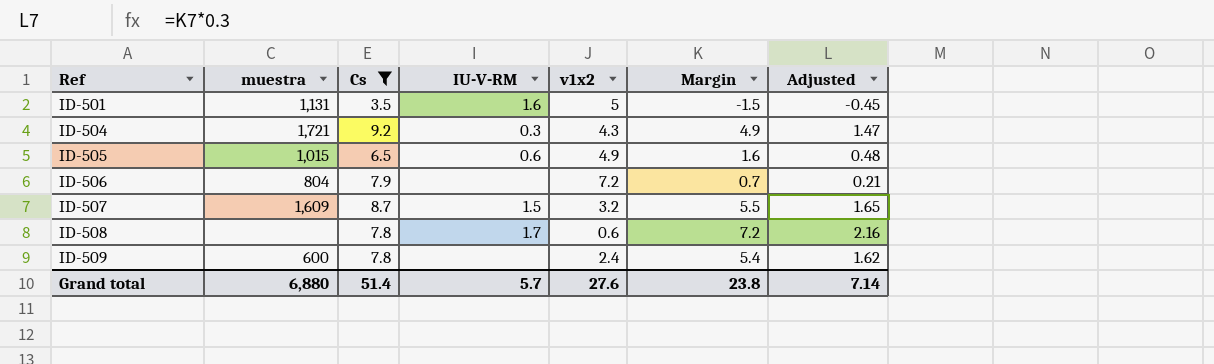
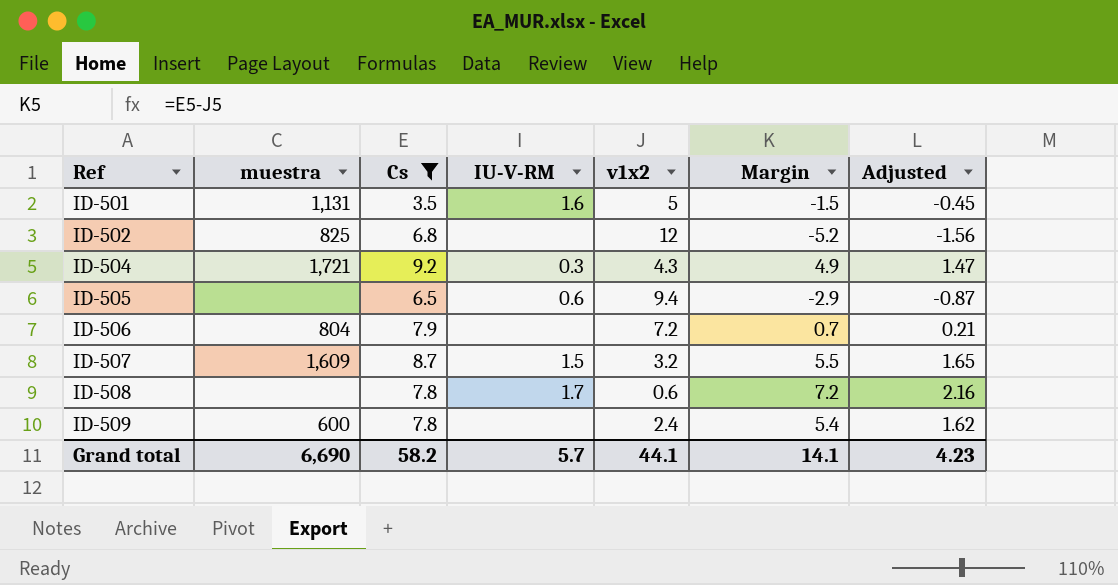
row ID-502: none -> 825 | 6.8 | none | 12 | -5.2 | -1.56
ID-505 | muestra: 1,015 -> none
ID-505 | v1x2: 4.9 -> 9.4
ID-505 | Margin: 1.6 -> -2.9
ID-505 | Adjusted: 0.48 -> -0.87
Grand total | muestra: 6,880 -> 6,690
Grand total | Cs: 51.4 -> 58.2
Grand total | v1x2: 27.6 -> 44.1
Grand total | Margin: 23.8 -> 14.1
Grand total | Adjusted: 7.14 -> 4.23

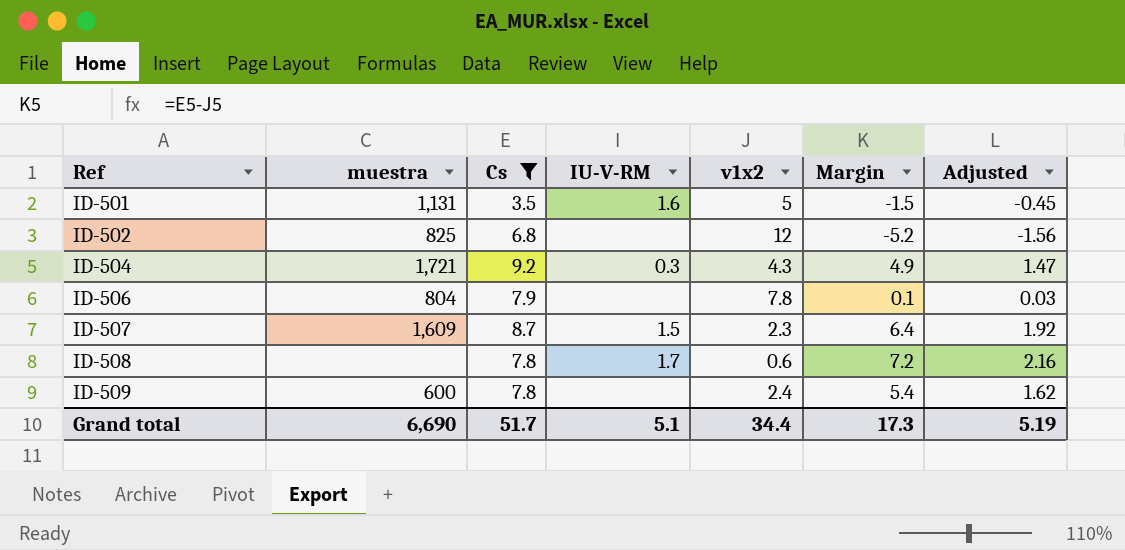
row ID-505: none | 6.5 | 0.6 | 9.4 | -2.9 | -0.87 -> none
ID-506 | v1x2: 7.2 -> 7.8
ID-506 | Margin: 0.7 -> 0.1
ID-506 | Adjusted: 0.21 -> 0.03
ID-507 | v1x2: 3.2 -> 2.3
ID-507 | Margin: 5.5 -> 6.4
ID-507 | Adjusted: 1.65 -> 1.92
Grand total | Cs: 58.2 -> 51.7
Grand total | IU-V-RM: 5.7 -> 5.1
Grand total | v1x2: 44.1 -> 34.4
Grand total | Margin: 14.1 -> 17.3
Grand total | Adjusted: 4.23 -> 5.19

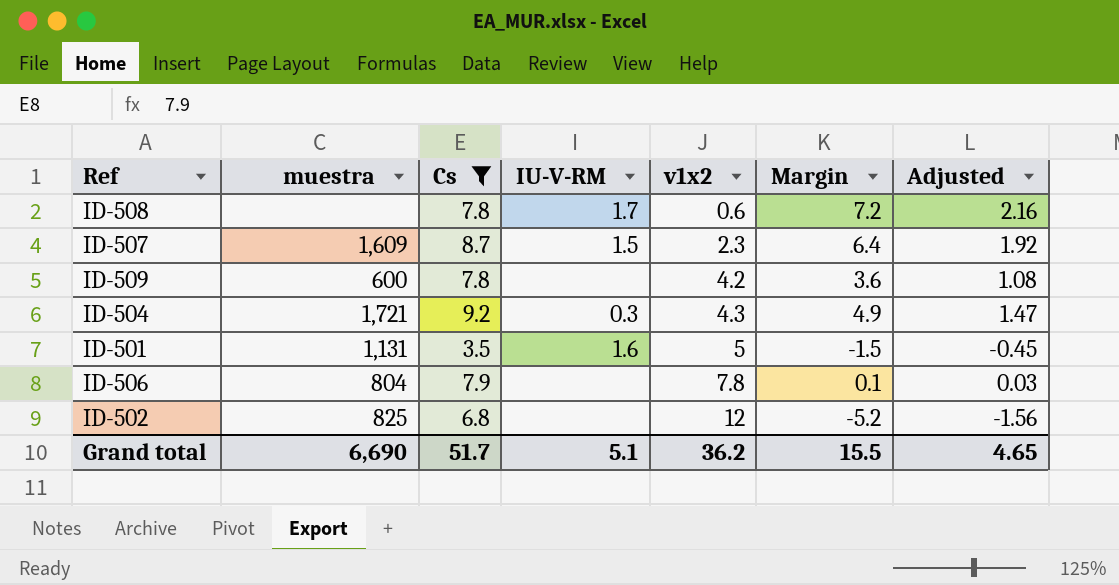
row order: Ref ascending -> v1x2 ascending
ID-509 | v1x2: 2.4 -> 4.2
ID-509 | Margin: 5.4 -> 3.6
ID-509 | Adjusted: 1.62 -> 1.08
Grand total | v1x2: 34.4 -> 36.2
Grand total | Margin: 17.3 -> 15.5
Grand total | Adjusted: 5.19 -> 4.65

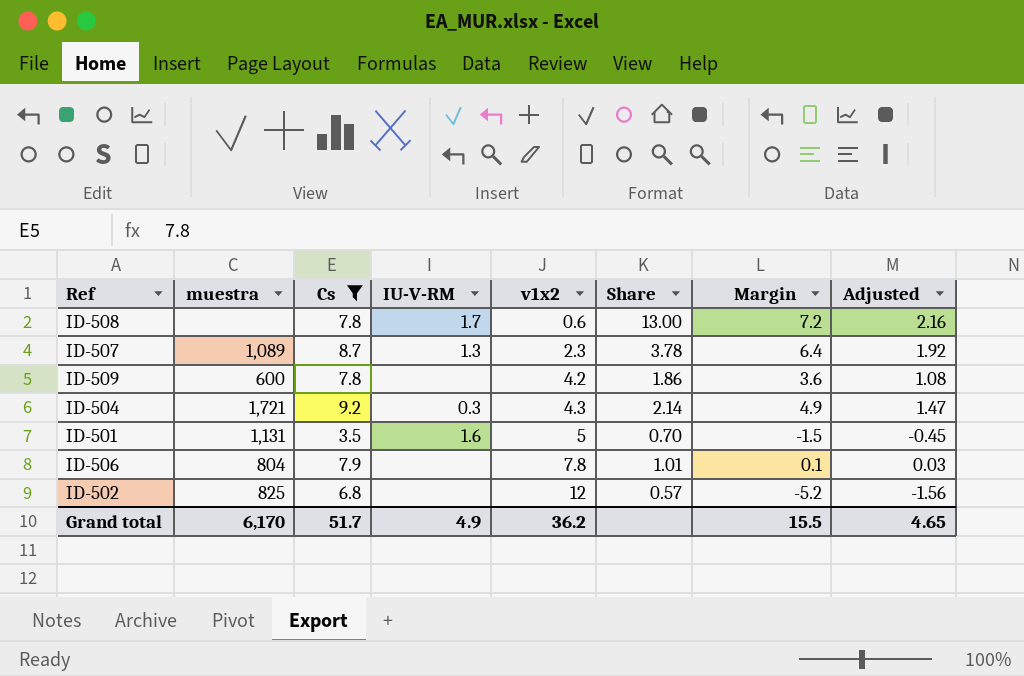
column Share | formula: none -> [Cs] / [v1x2]
ID-507 | muestra: 1,609 -> 1,089
ID-507 | IU-V-RM: 1.5 -> 1.3
Grand total | muestra: 6,690 -> 6,170
Grand total | IU-V-RM: 5.1 -> 4.9

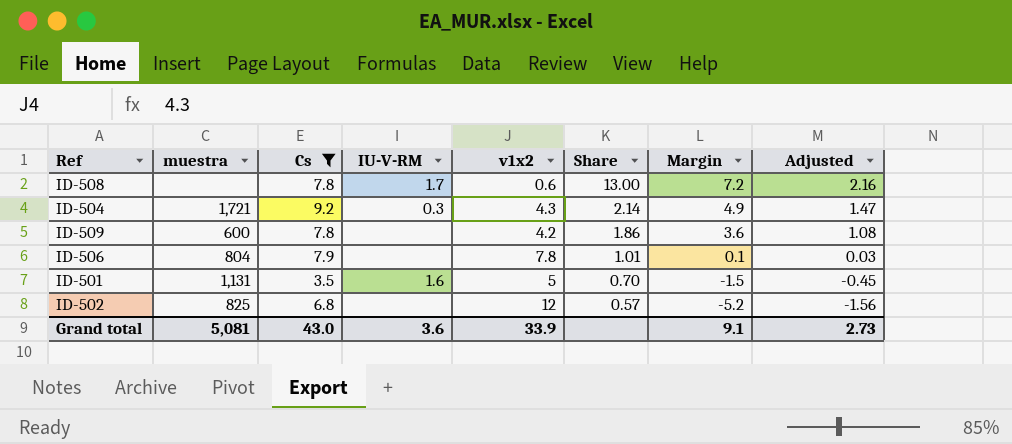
row order: v1x2 ascending -> Share descending
row ID-507: 1,089 | 8.7 | 1.3 | 2.3 | 3.78 | 6.4 | 1.92 -> none
Grand total | muestra: 6,170 -> 5,081
Grand total | Cs: 51.7 -> 43.0
Grand total | IU-V-RM: 4.9 -> 3.6
Grand total | v1x2: 36.2 -> 33.9
Grand total | Margin: 15.5 -> 9.1
Grand total | Adjusted: 4.65 -> 2.73

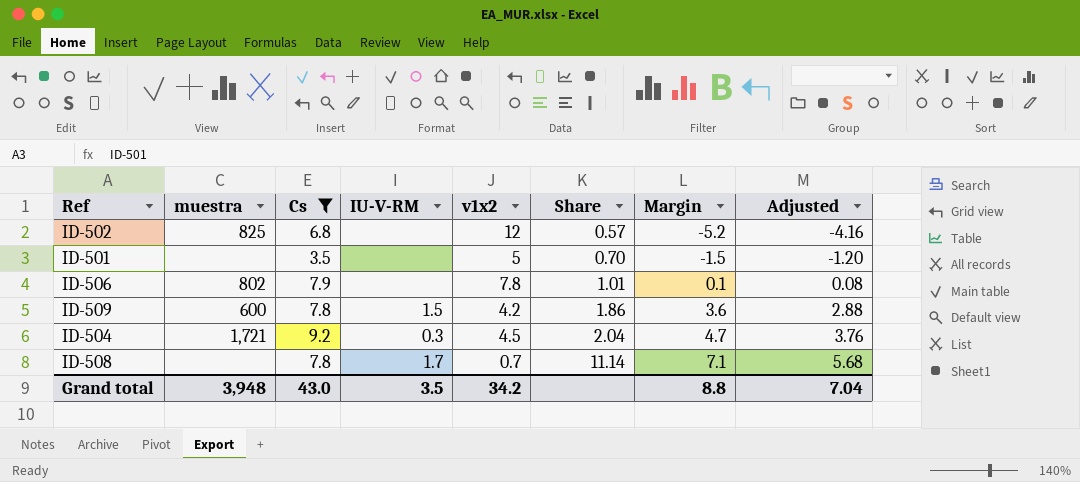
row order: Share descending -> Share ascending
column Adjusted | formula: [Margin] * 0.3 -> [Margin] * 0.8
ID-501 | muestra: 1,131 -> none
ID-501 | IU-V-RM: 1.6 -> none
ID-506 | muestra: 804 -> 802
ID-509 | IU-V-RM: none -> 1.5
ID-504 | v1x2: 4.3 -> 4.5
ID-504 | Share: 2.14 -> 2.04
ID-504 | Margin: 4.9 -> 4.7
ID-508 | v1x2: 0.6 -> 0.7
ID-508 | Share: 13.00 -> 11.14
ID-508 | Margin: 7.2 -> 7.1
Grand total | muestra: 5,081 -> 3,948
Grand total | IU-V-RM: 3.6 -> 3.5
Grand total | v1x2: 33.9 -> 34.2
Grand total | Margin: 9.1 -> 8.8
Grand total | Adjusted: 2.73 -> 7.04

